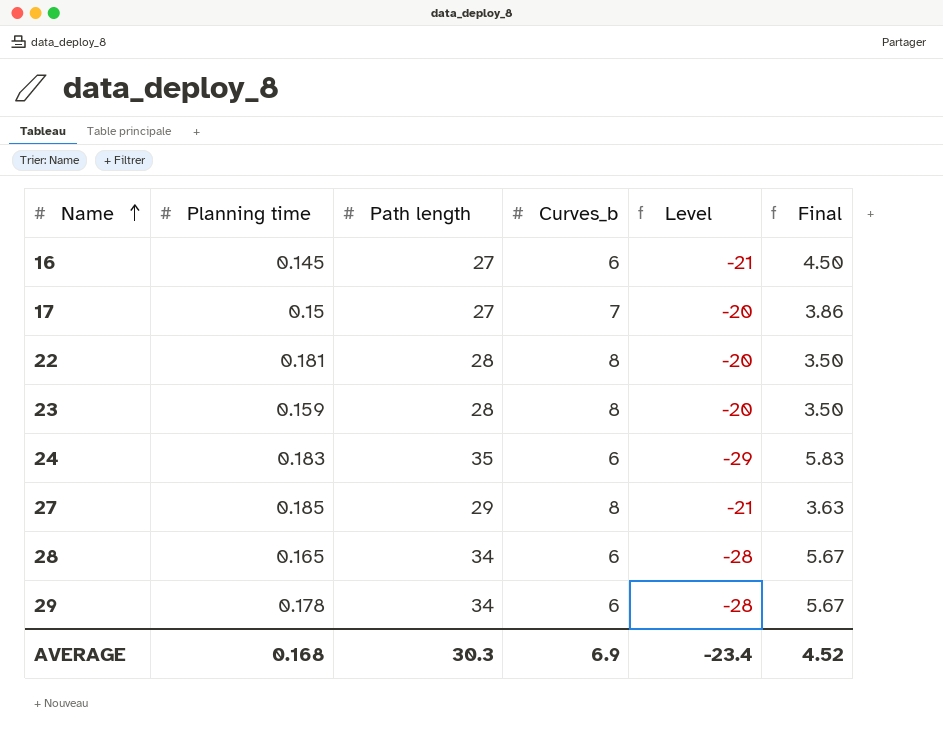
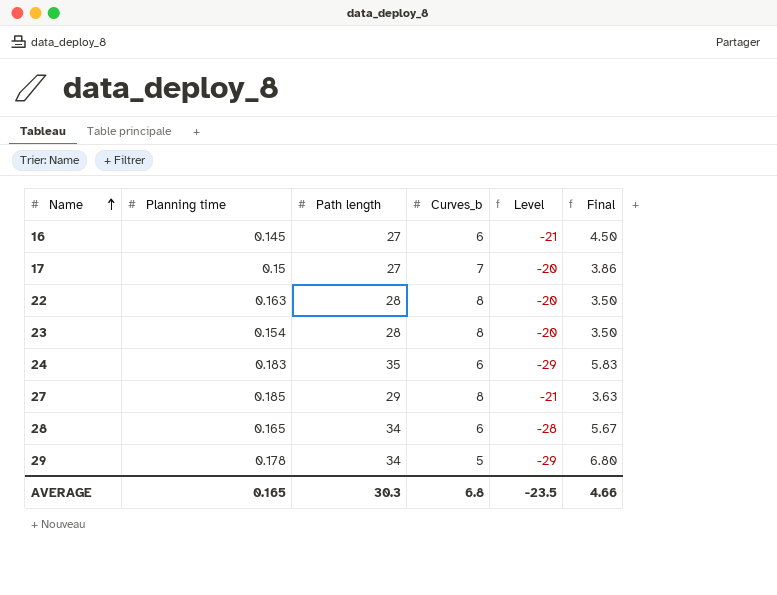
22 | Planning time: 0.181 -> 0.163
23 | Planning time: 0.159 -> 0.154
29 | Curves_b: 6 -> 5
29 | Level: -28 -> -29
29 | Final: 5.67 -> 6.80
AVERAGE | Planning time: 0.168 -> 0.165
AVERAGE | Curves_b: 6.9 -> 6.8
AVERAGE | Level: -23.4 -> -23.5
AVERAGE | Final: 4.52 -> 4.66

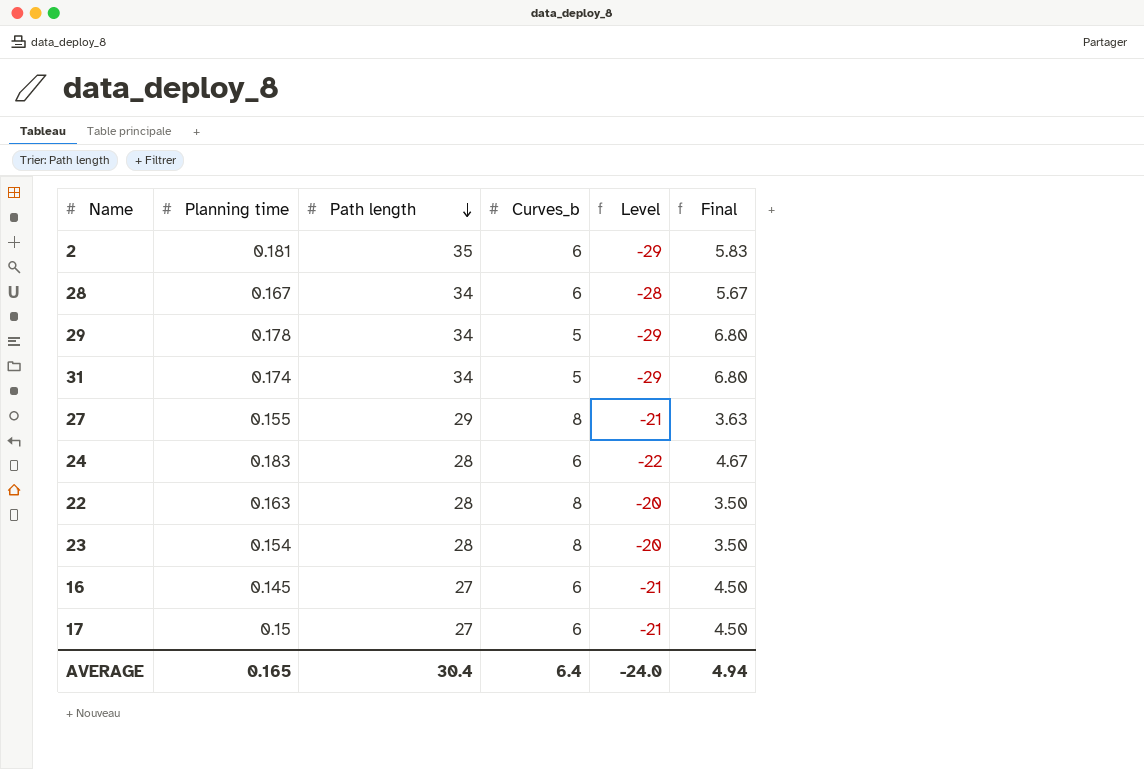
row order: Name ascending -> Path length descending
row 2: none -> 0.181 | 35 | 6 | -29 | 5.83
28 | Planning time: 0.165 -> 0.167
row 31: none -> 0.174 | 34 | 5 | -29 | 6.80
27 | Planning time: 0.185 -> 0.155
24 | Path length: 35 -> 28
24 | Level: -29 -> -22
24 | Final: 5.83 -> 4.67
17 | Curves_b: 7 -> 6
17 | Level: -20 -> -21
17 | Final: 3.86 -> 4.50
AVERAGE | Path length: 30.3 -> 30.4
AVERAGE | Curves_b: 6.8 -> 6.4
AVERAGE | Level: -23.5 -> -24.0
AVERAGE | Final: 4.66 -> 4.94

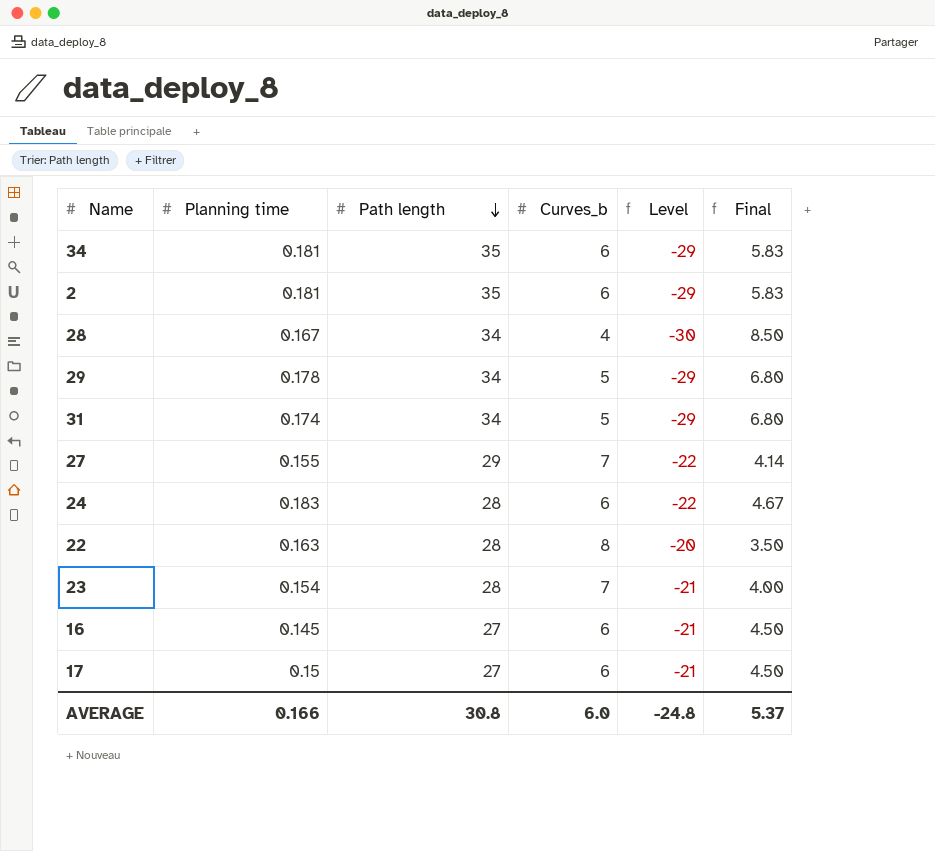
row 34: none -> 0.181 | 35 | 6 | -29 | 5.83
28 | Curves_b: 6 -> 4
28 | Level: -28 -> -30
28 | Final: 5.67 -> 8.50
27 | Curves_b: 8 -> 7
27 | Level: -21 -> -22
27 | Final: 3.63 -> 4.14
23 | Curves_b: 8 -> 7
23 | Level: -20 -> -21
23 | Final: 3.50 -> 4.00
AVERAGE | Planning time: 0.165 -> 0.166
AVERAGE | Path length: 30.4 -> 30.8
AVERAGE | Curves_b: 6.4 -> 6.0
AVERAGE | Level: -24.0 -> -24.8
AVERAGE | Final: 4.94 -> 5.37

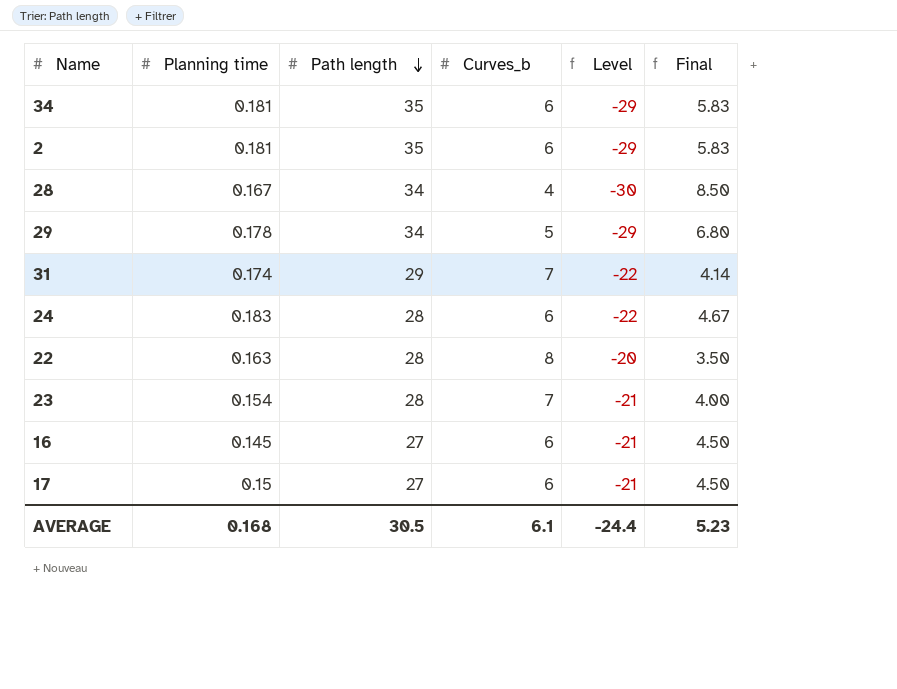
row 27: 0.155 | 29 | 7 | -22 | 4.14 -> none
31 | Path length: 34 -> 29
31 | Curves_b: 5 -> 7
31 | Level: -29 -> -22
31 | Final: 6.80 -> 4.14
AVERAGE | Planning time: 0.166 -> 0.168
AVERAGE | Path length: 30.8 -> 30.5
AVERAGE | Curves_b: 6.0 -> 6.1
AVERAGE | Level: -24.8 -> -24.4
AVERAGE | Final: 5.37 -> 5.23

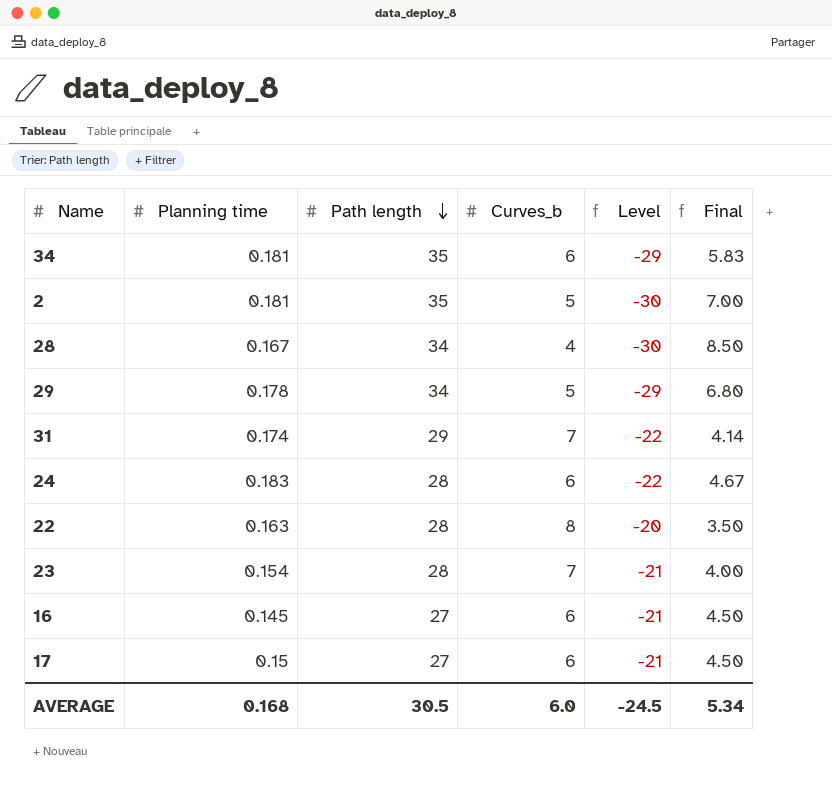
2 | Curves_b: 6 -> 5
2 | Level: -29 -> -30
2 | Final: 5.83 -> 7.00
AVERAGE | Curves_b: 6.1 -> 6.0
AVERAGE | Level: -24.4 -> -24.5
AVERAGE | Final: 5.23 -> 5.34

